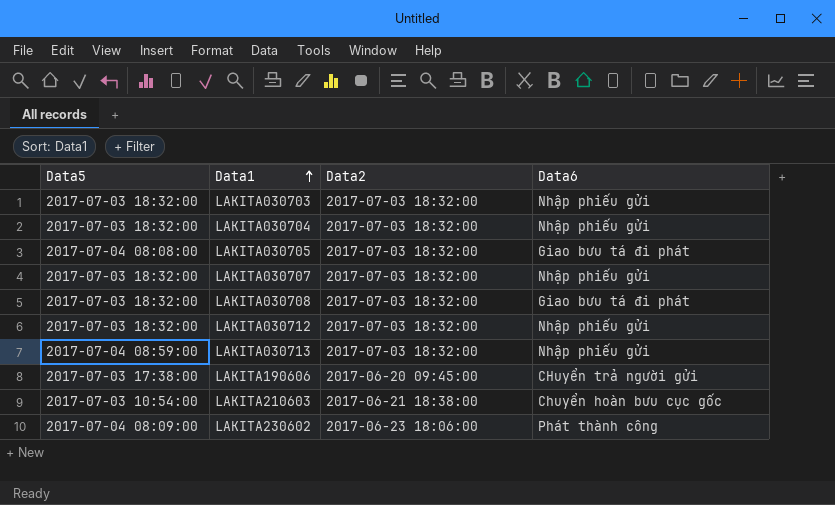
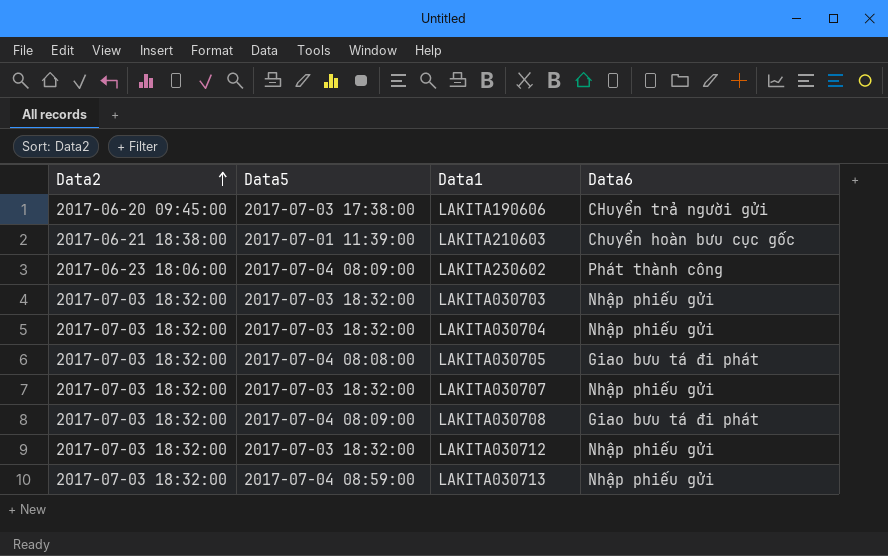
row order: Data1 ascending -> Data2 ascending
column Data2 | position: 3 -> 1
LAKITA210603 | Data5: 2017-07-03 10:54:00 -> 2017-07-01 11:39:00
LAKITA030708 | Data5: 2017-07-03 18:32:00 -> 2017-07-04 08:09:00

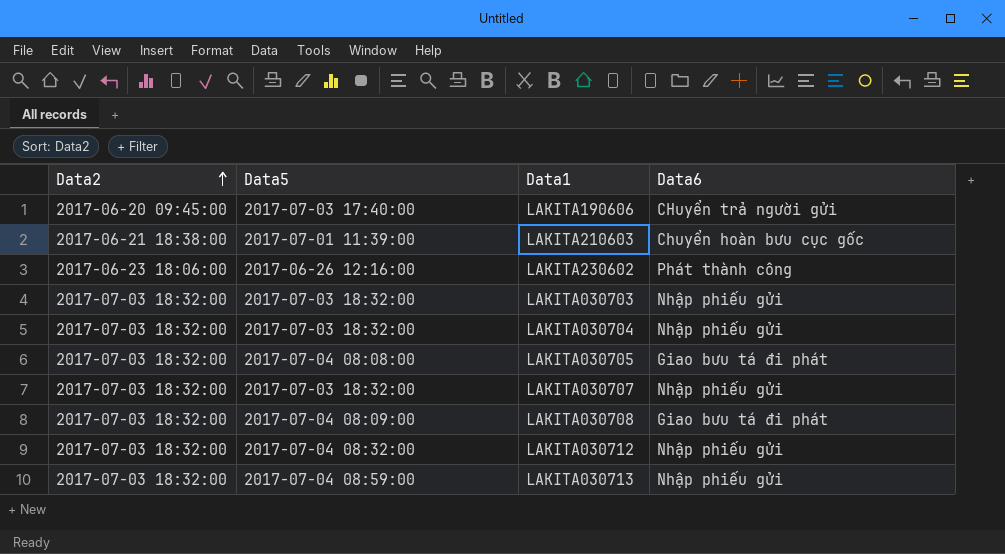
LAKITA190606 | Data5: 2017-07-03 17:38:00 -> 2017-07-03 17:40:00
LAKITA230602 | Data5: 2017-07-04 08:09:00 -> 2017-06-26 12:16:00
LAKITA030712 | Data5: 2017-07-03 18:32:00 -> 2017-07-04 08:32:00

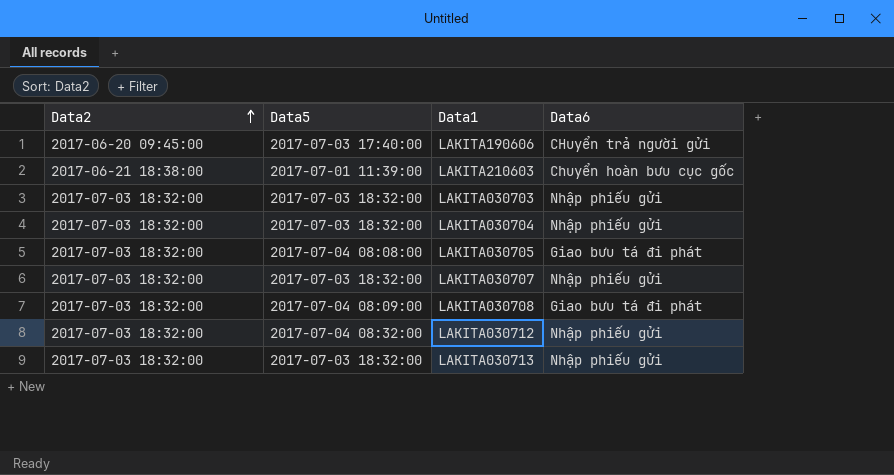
row LAKITA230602: 2017-06-23 18:06:00 | 2017-06-26 12:16:00 | Phát thành công -> none
LAKITA030713 | Data5: 2017-07-04 08:59:00 -> 2017-07-03 18:32:00

